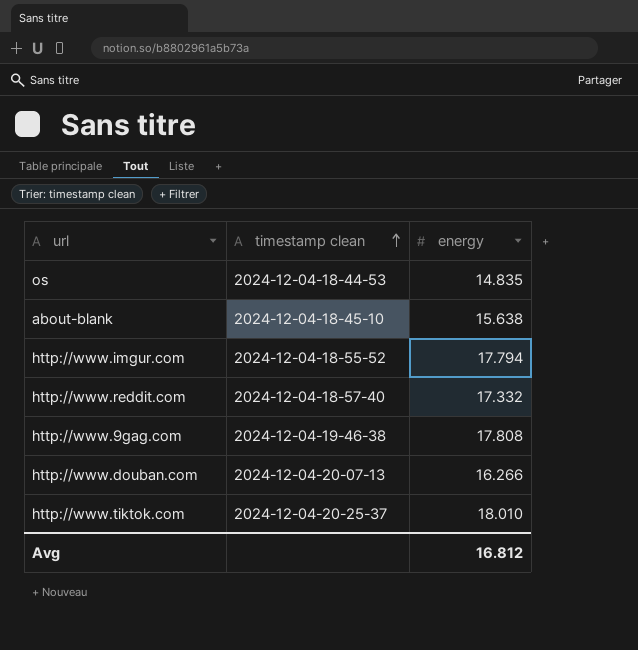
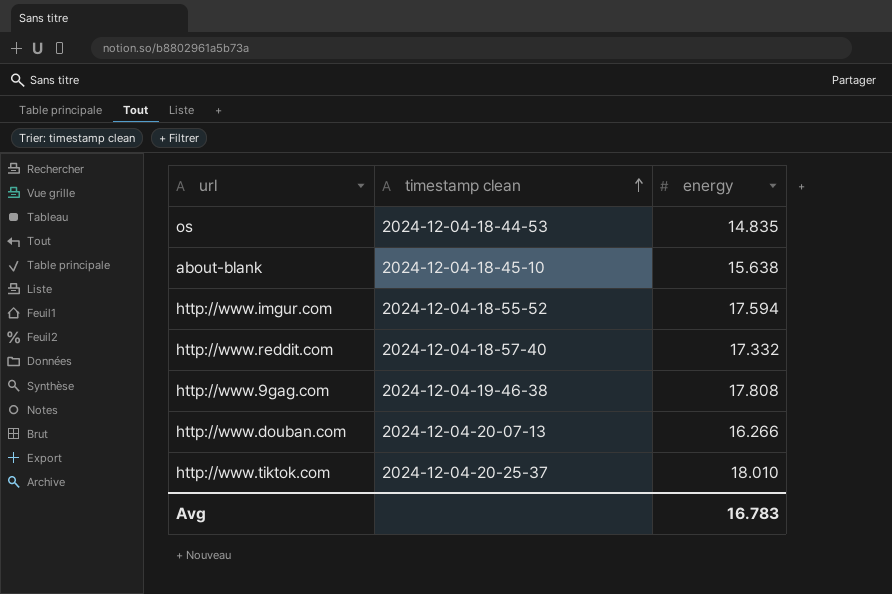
http://www.imgur.com | energy: 17.794 -> 17.594
Avg | energy: 16.812 -> 16.783

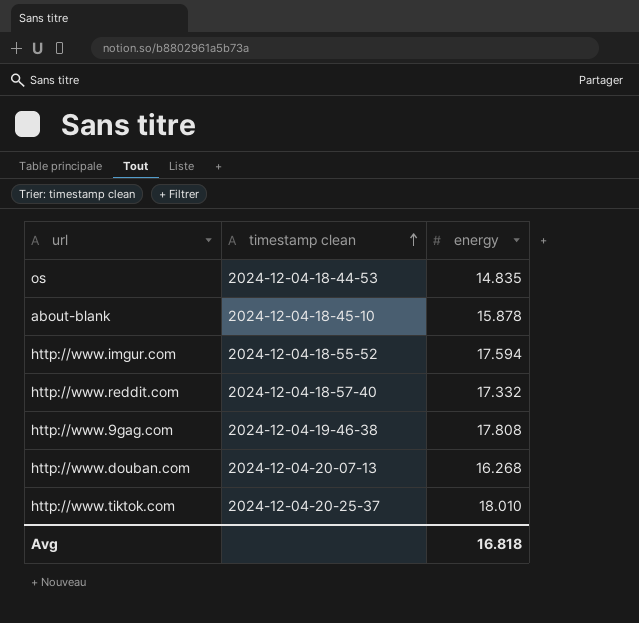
about-blank | energy: 15.638 -> 15.878
http://www.douban.com | energy: 16.266 -> 16.268
Avg | energy: 16.783 -> 16.818

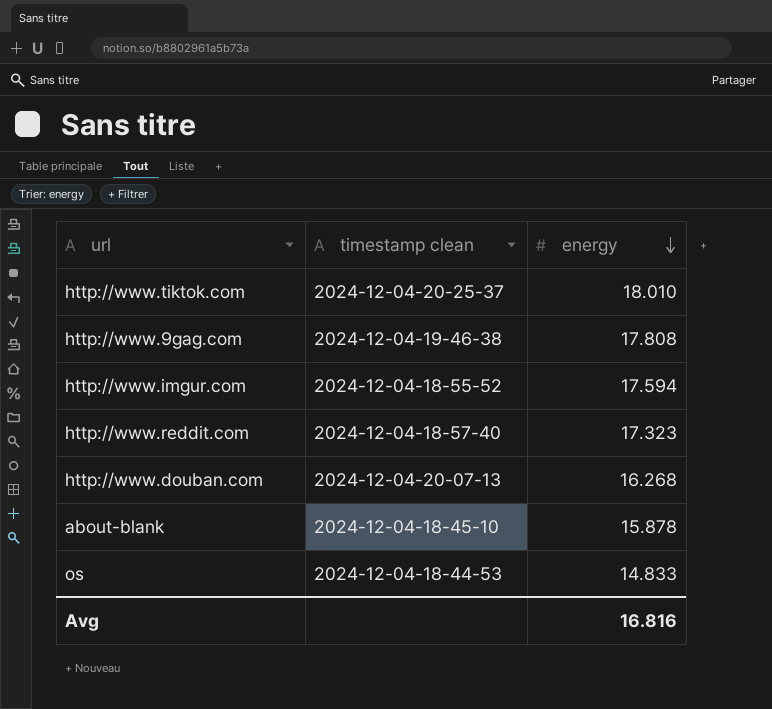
row order: timestamp clean ascending -> energy descending
http://www.reddit.com | energy: 17.332 -> 17.323
os | energy: 14.835 -> 14.833
Avg | energy: 16.818 -> 16.816

